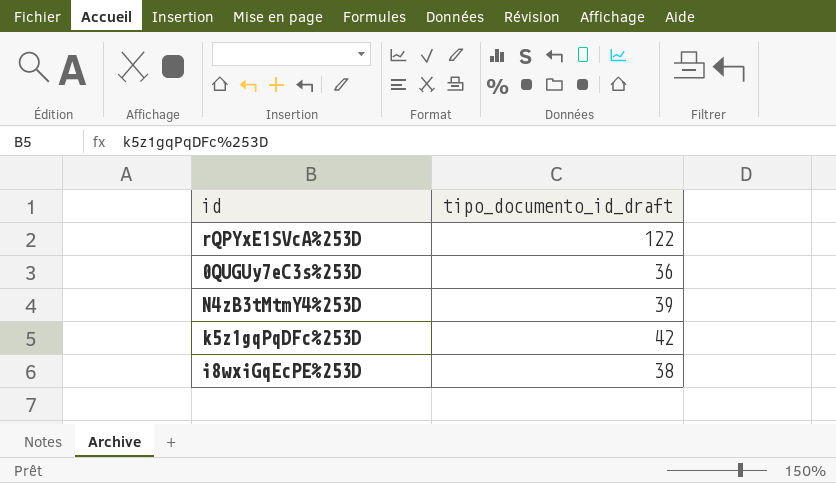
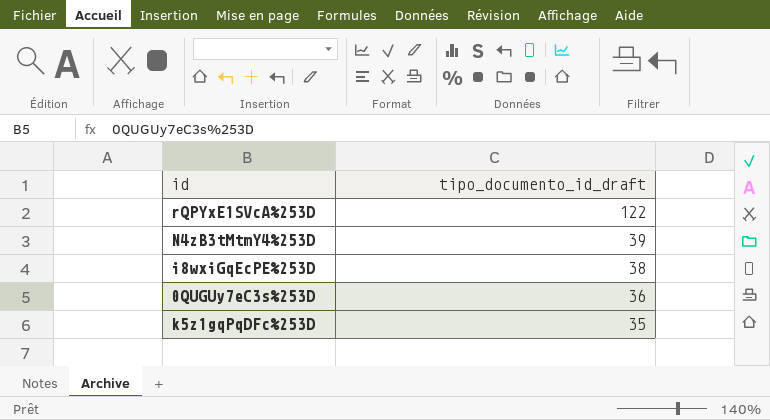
row order: none -> tipo_documento_id_draft descending
k5z1gqPqDFc%253D | tipo_documento_id_draft: 42 -> 35

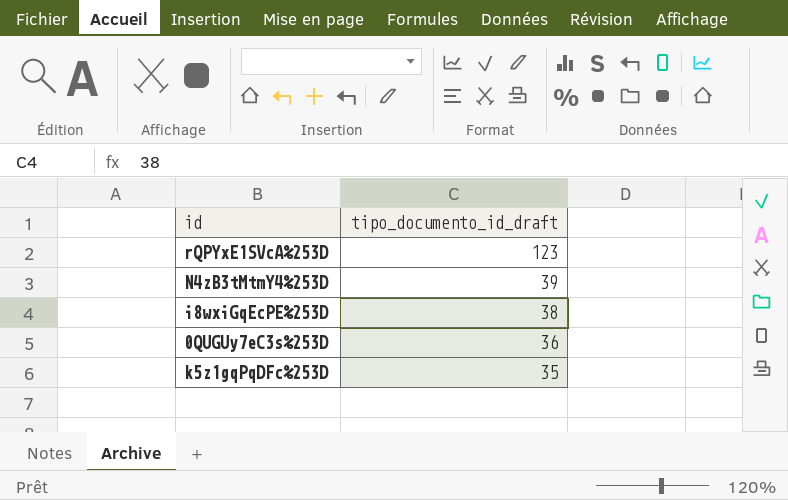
rQPYxE1SVcA%253D | tipo_documento_id_draft: 122 -> 123

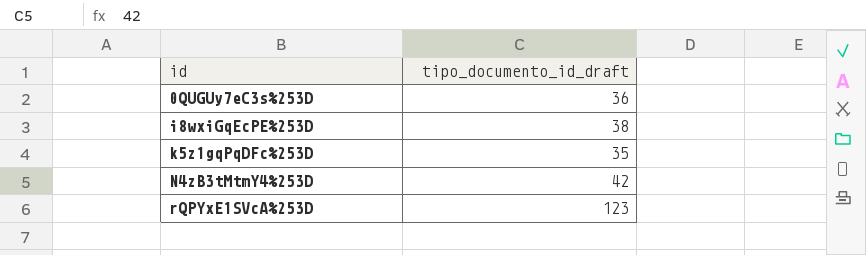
row order: tipo_documento_id_draft descending -> id ascending
N4zB3tMtmY4%253D | tipo_documento_id_draft: 39 -> 42

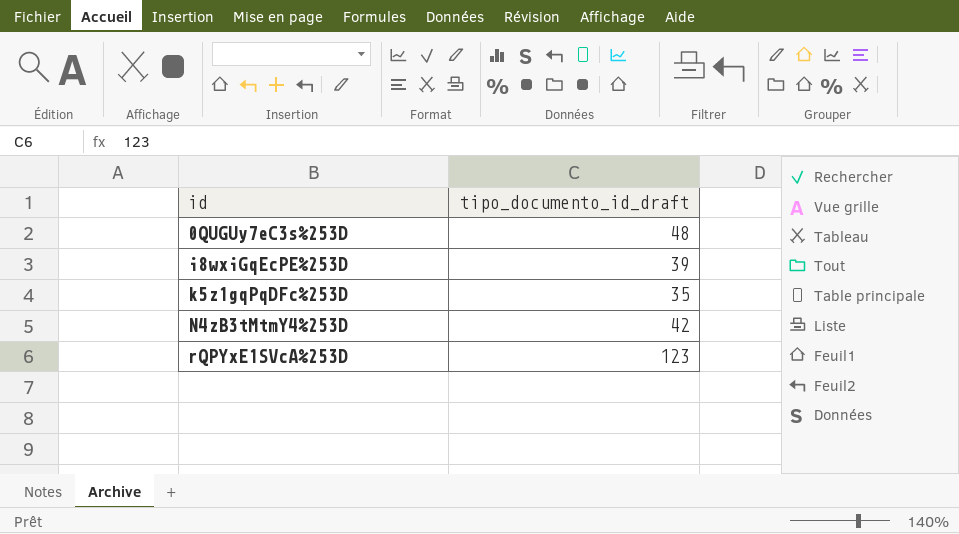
0QUGUy7eC3s%253D | tipo_documento_id_draft: 36 -> 48
i8wxiGqEcPE%253D | tipo_documento_id_draft: 38 -> 39

